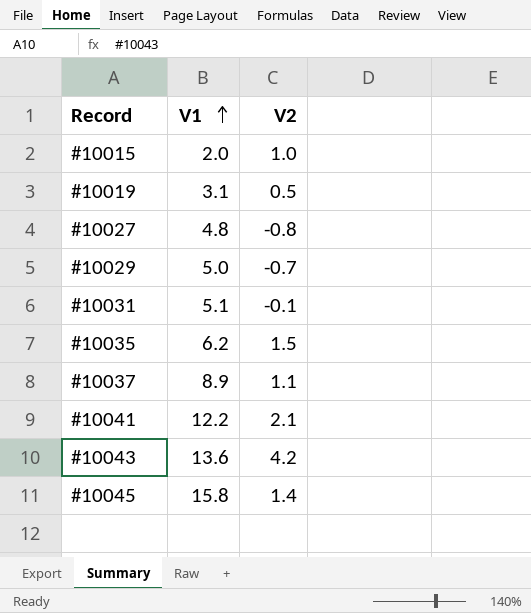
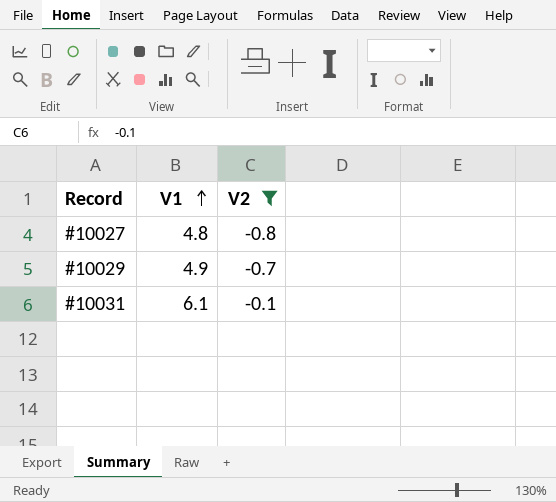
filter: none -> V2 <= -0.1
#10029 | V1: 5.0 -> 4.9
#10031 | V1: 5.1 -> 6.1

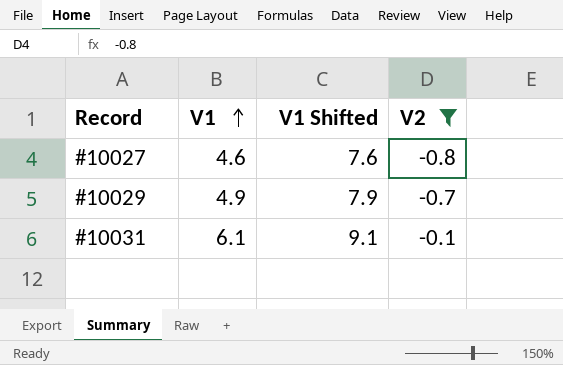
column V1 Shifted | formula: none -> [V1] + 3
#10027 | V1: 4.8 -> 4.6

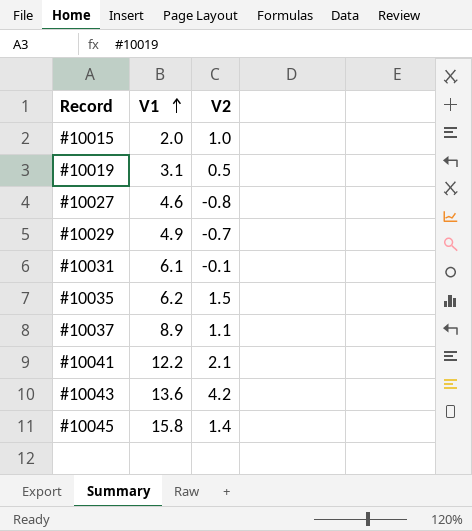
filter: V2 <= -0.1 -> none
column V1 Shifted | formula: [V1] + 3 -> none

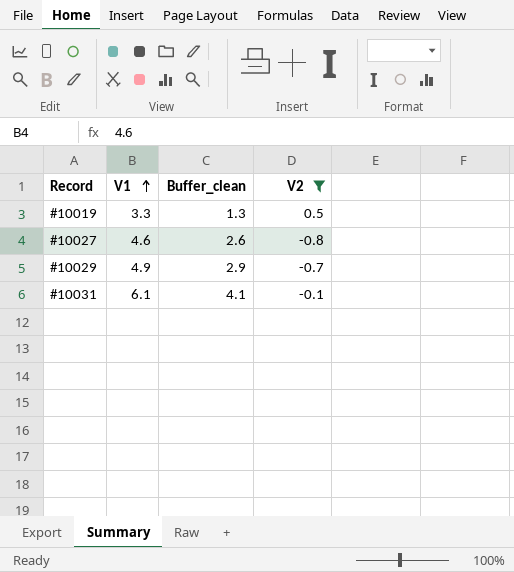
filter: none -> V2 <= 0.5
column Buffer_clean | formula: none -> [V1] - 2
#10019 | V1: 3.1 -> 3.3

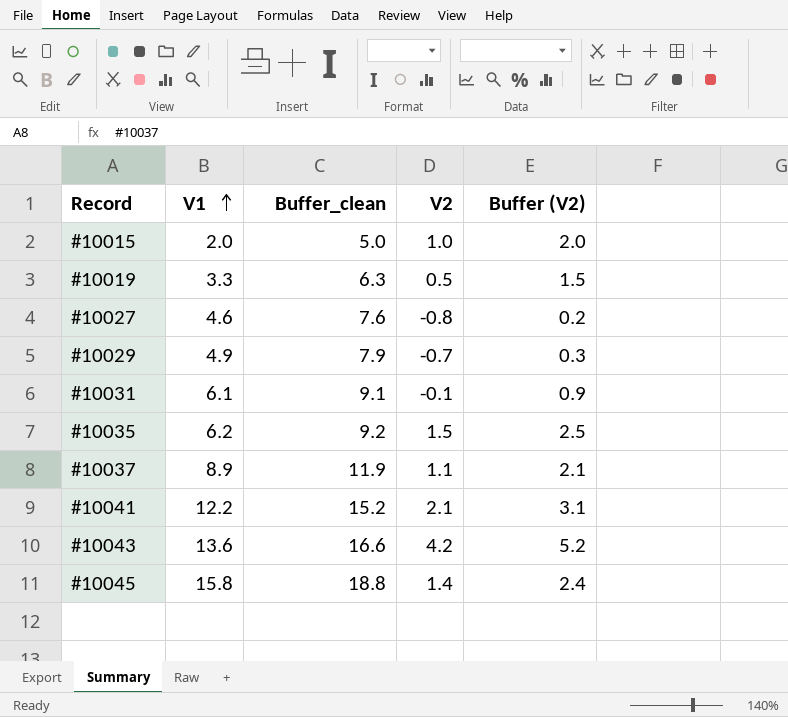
filter: V2 <= 0.5 -> none
column Buffer_clean | formula: [V1] - 2 -> [V1] + 3
column Buffer (V2) | formula: none -> [V2] + 1

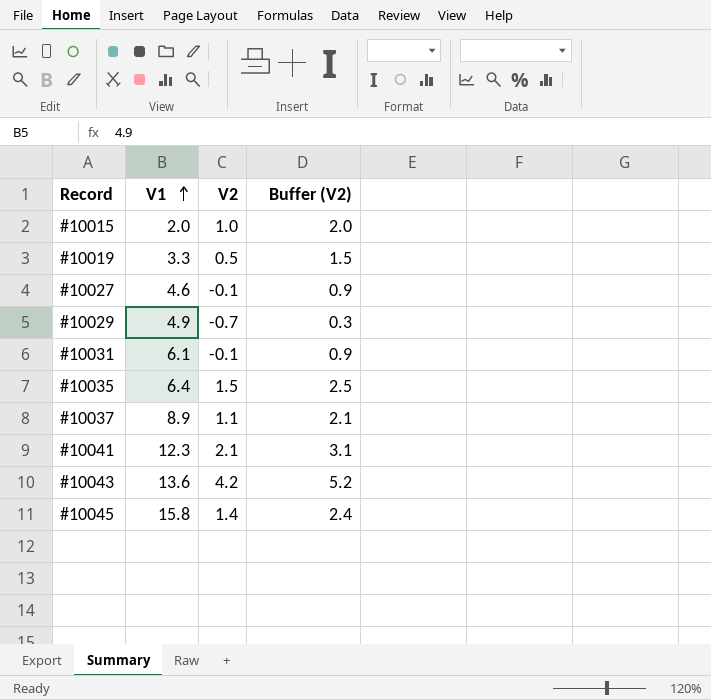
column Buffer_clean | formula: [V1] + 3 -> none
#10027 | V2: -0.8 -> -0.1
#10027 | Buffer (V2): 0.2 -> 0.9
#10035 | V1: 6.2 -> 6.4
#10041 | V1: 12.2 -> 12.3

